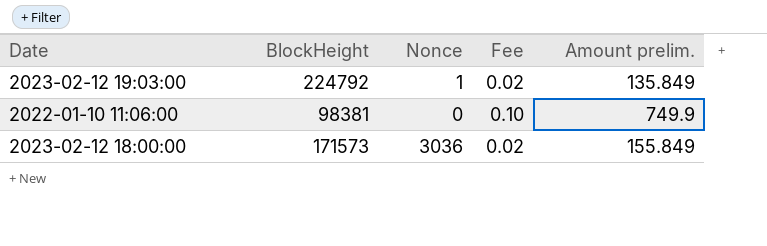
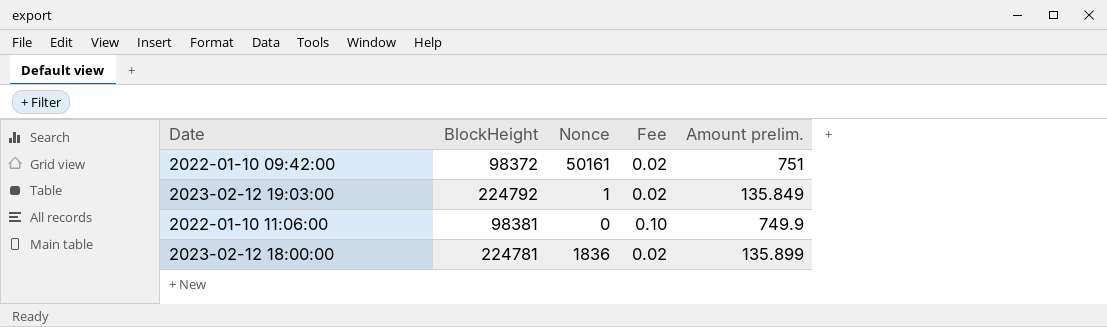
row 2022-01-10 09:42:00: none -> 98372 | 50161 | 0.02 | 751
2023-02-12 18:00:00 | BlockHeight: 171573 -> 224781
2023-02-12 18:00:00 | Nonce: 3036 -> 1836
2023-02-12 18:00:00 | Amount prelim.: 155.849 -> 135.899

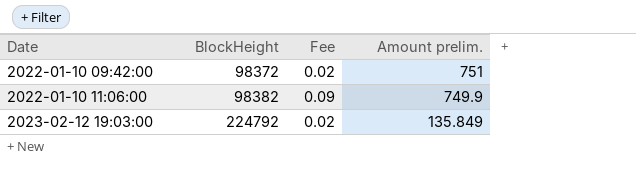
row order: none -> Date ascending
column Nonce | position: 3 -> none
row 2023-02-12 18:00:00: 224781 | 1836 | 0.02 | 135.899 -> none
2022-01-10 11:06:00 | BlockHeight: 98381 -> 98382
2022-01-10 11:06:00 | Fee: 0.10 -> 0.09

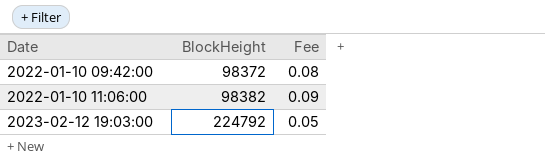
column Amount prelim. | position: 4 -> none
2022-01-10 09:42:00 | Fee: 0.02 -> 0.08
2023-02-12 19:03:00 | Fee: 0.02 -> 0.05

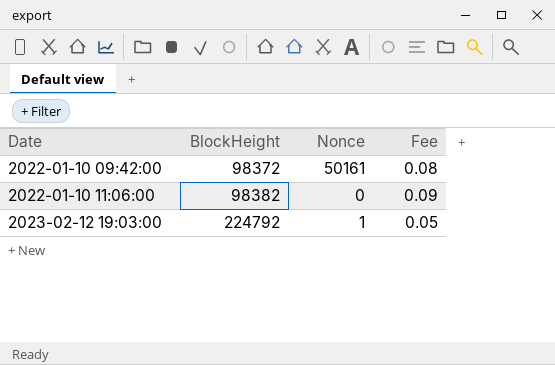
column Nonce | position: none -> 3

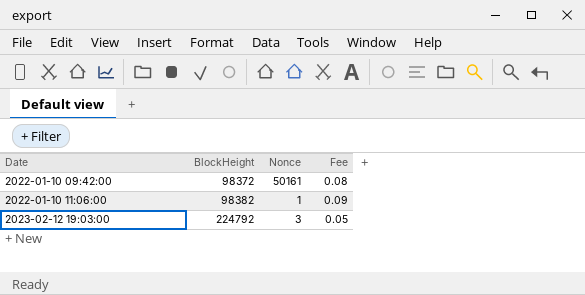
2022-01-10 11:06:00 | Nonce: 0 -> 1
2023-02-12 19:03:00 | Nonce: 1 -> 3

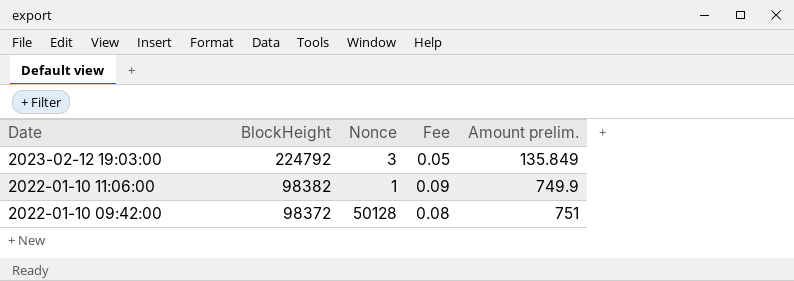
row order: Date ascending -> Date descending
column Amount prelim. | position: none -> 5
2022-01-10 09:42:00 | Nonce: 50161 -> 50128

